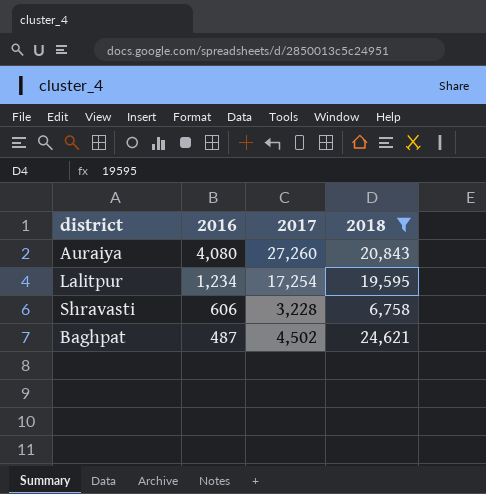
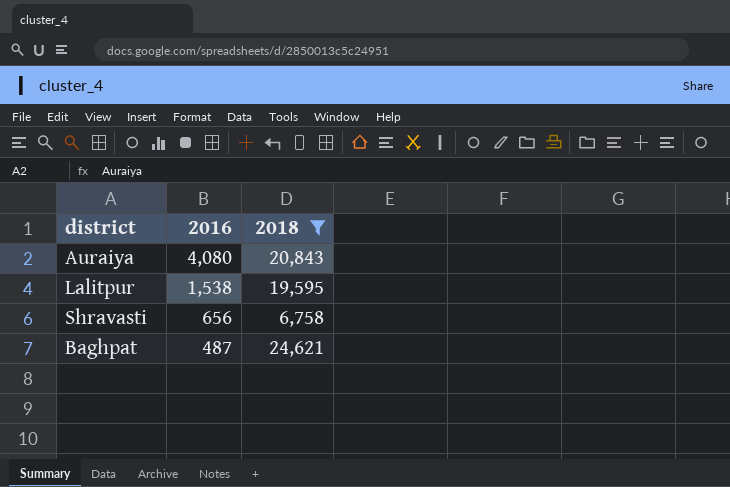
column 2017 | position: 3 -> none
Lalitpur | 2016: 1,234 -> 1,538
Shravasti | 2016: 606 -> 656

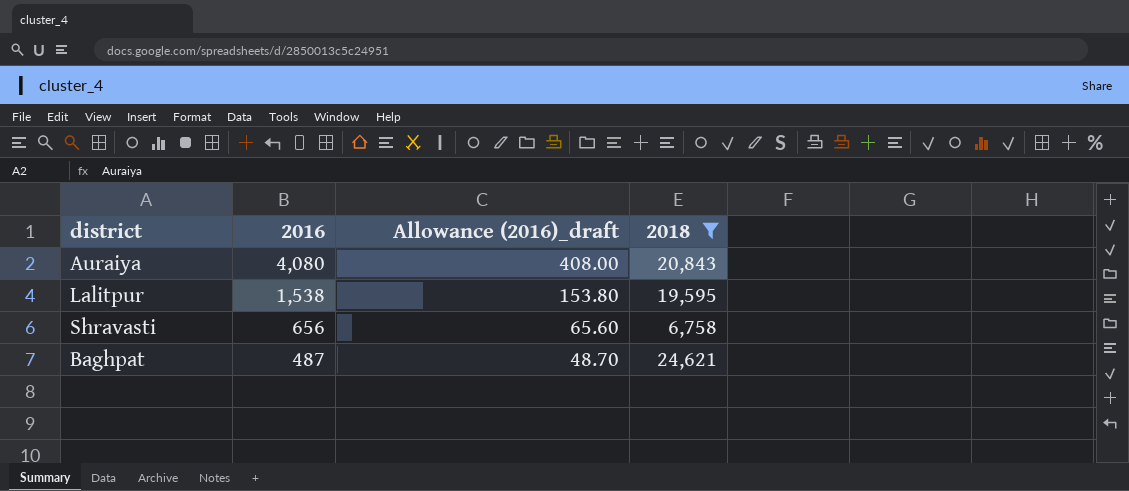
column Allowance (2016)_draft | formula: none -> [2016] * 0.1

